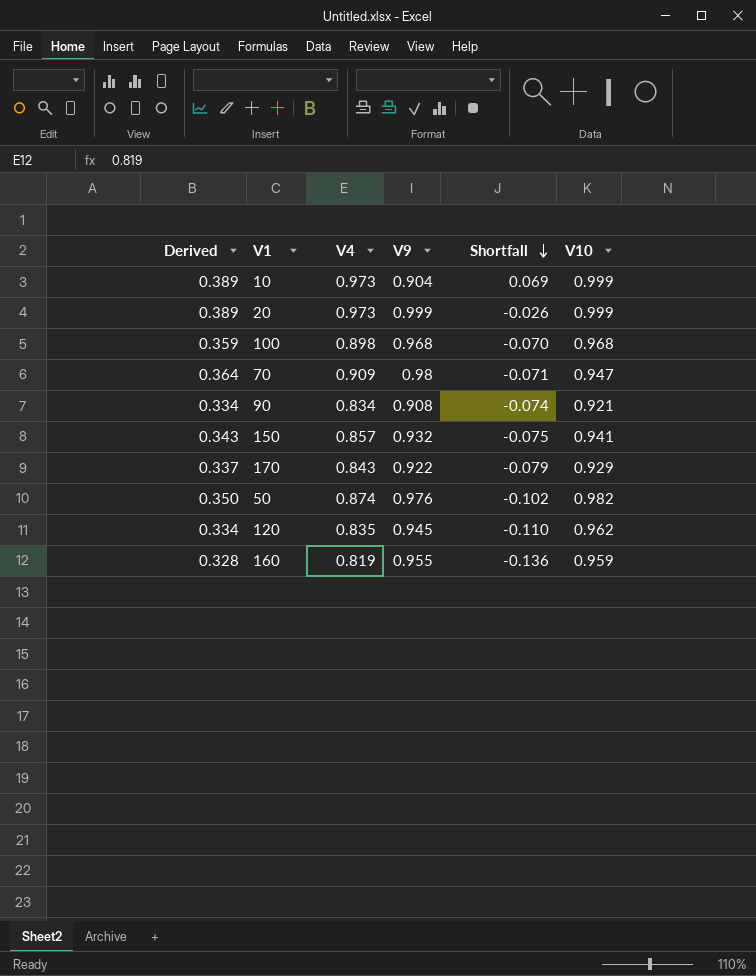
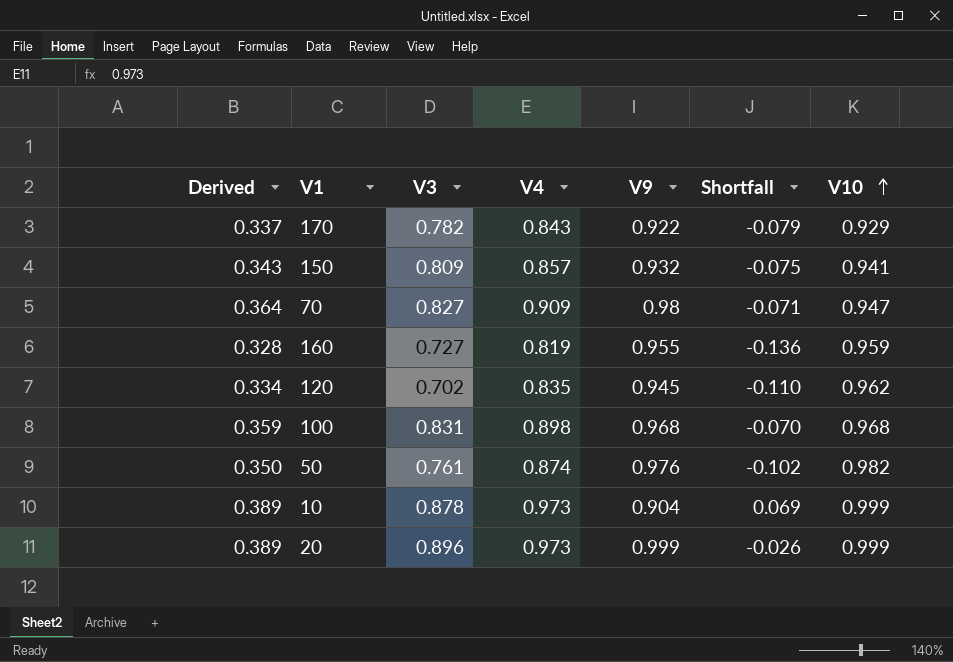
row order: Shortfall descending -> V10 ascending
column V3 | position: none -> 3
row 90: 0.334 | 0.834 | 0.908 | -0.074 | 0.921 -> none

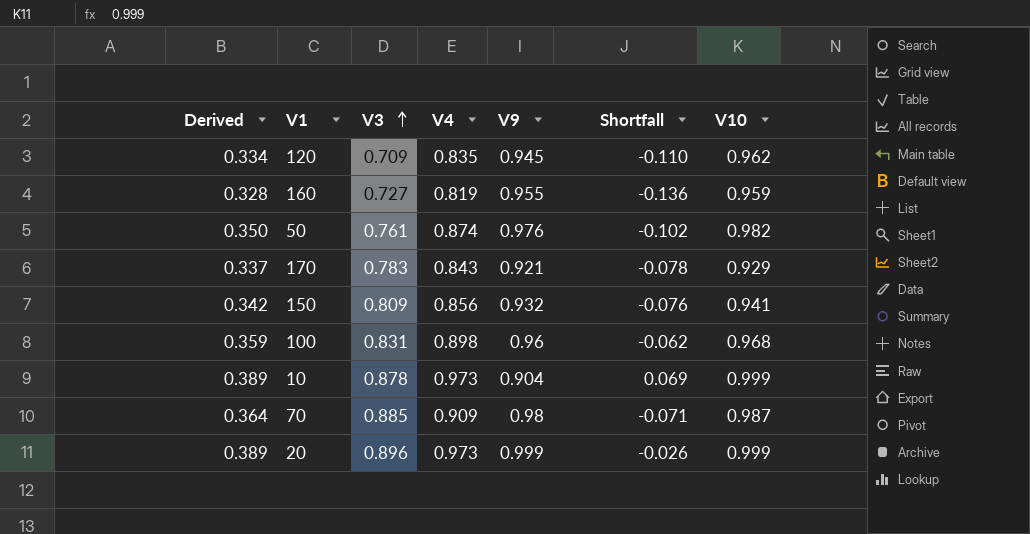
row order: V10 ascending -> V3 ascending
120 | V3: 0.702 -> 0.709
170 | V3: 0.782 -> 0.783
170 | V9: 0.922 -> 0.921
170 | Shortfall: -0.079 -> -0.078
150 | Derived: 0.343 -> 0.342
150 | V4: 0.857 -> 0.856
150 | Shortfall: -0.075 -> -0.076
100 | V9: 0.968 -> 0.96
100 | Shortfall: -0.070 -> -0.062
70 | V3: 0.827 -> 0.885
70 | V10: 0.947 -> 0.987

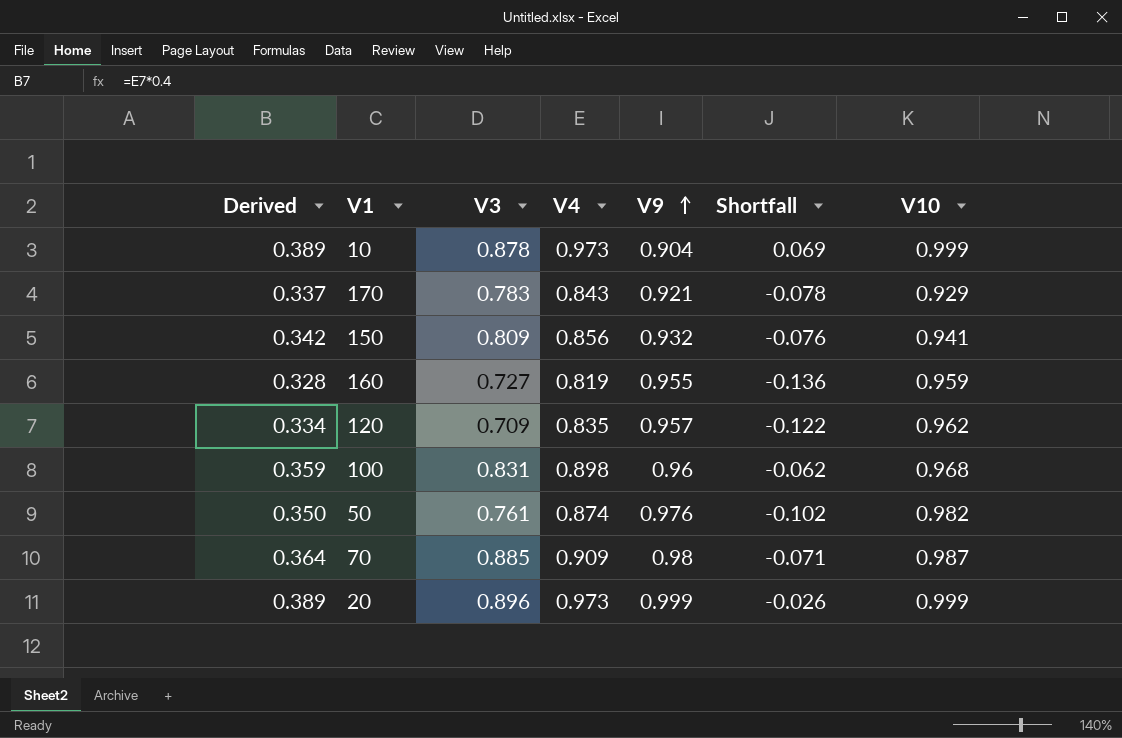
row order: V3 ascending -> V9 ascending
120 | V9: 0.945 -> 0.957
120 | Shortfall: -0.110 -> -0.122

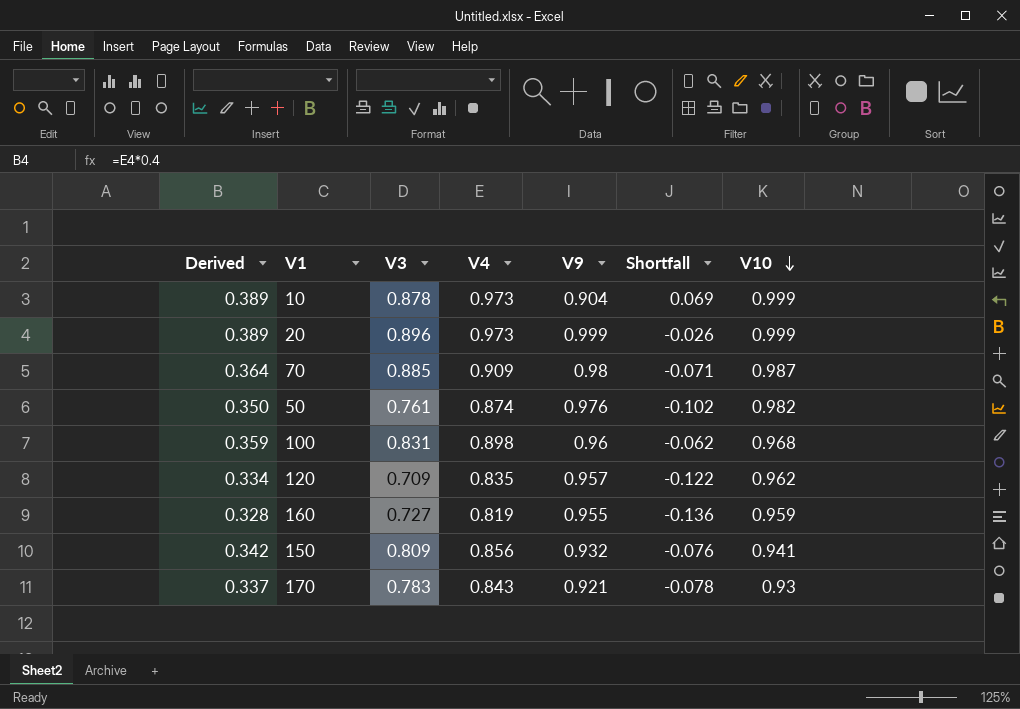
row order: V9 ascending -> V10 descending
170 | V10: 0.929 -> 0.93

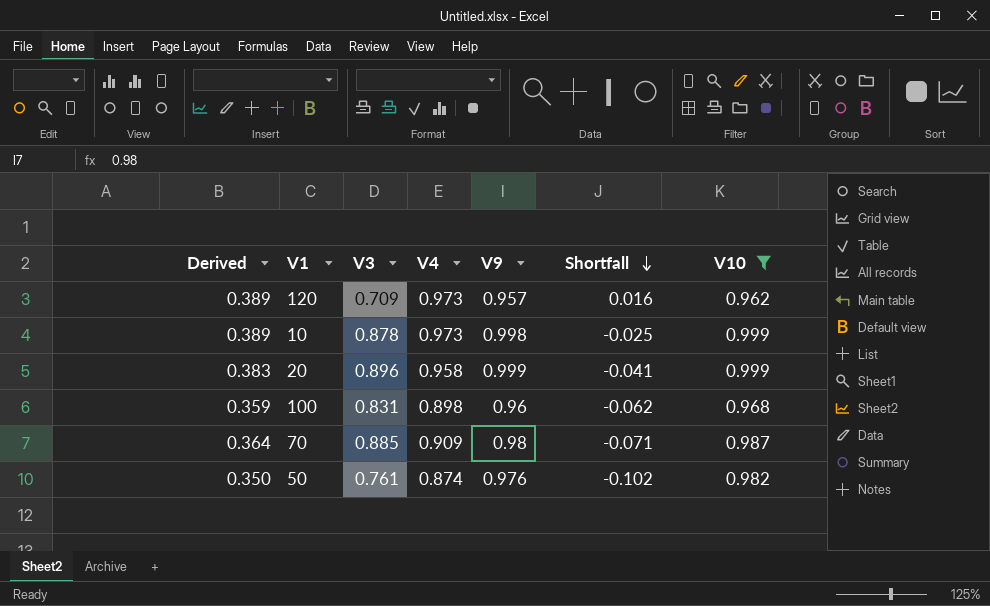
filter: none -> V10 >= 0.962
row order: V10 descending -> Shortfall descending
120 | Derived: 0.334 -> 0.389
120 | V4: 0.835 -> 0.973
120 | Shortfall: -0.122 -> 0.016
10 | V9: 0.904 -> 0.998
10 | Shortfall: 0.069 -> -0.025
20 | Derived: 0.389 -> 0.383
20 | V4: 0.973 -> 0.958
20 | Shortfall: -0.026 -> -0.041

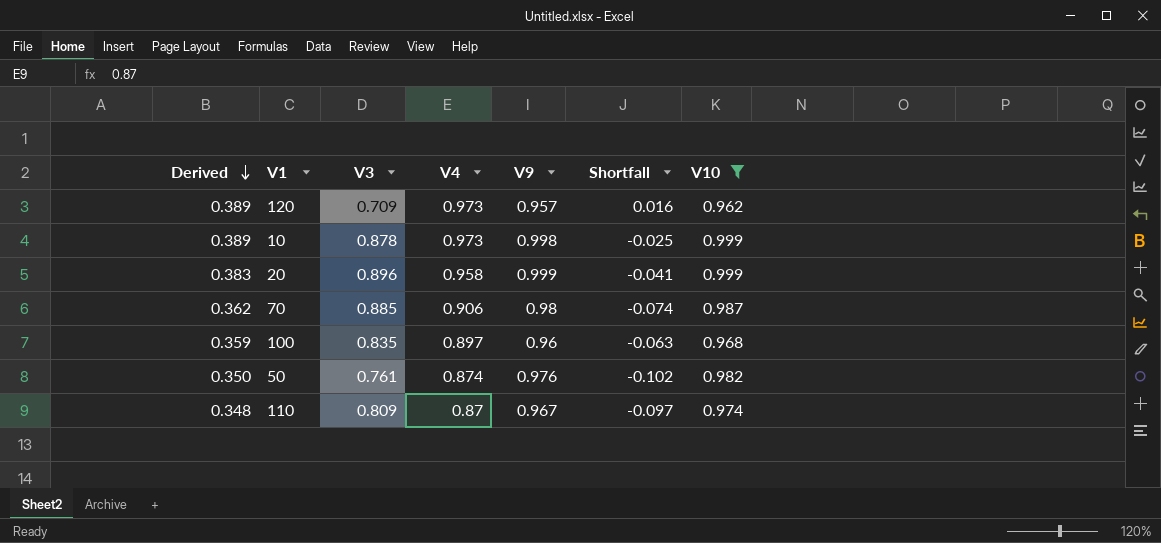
row order: Shortfall descending -> Derived descending
70 | Derived: 0.364 -> 0.362
70 | V4: 0.909 -> 0.906
70 | Shortfall: -0.071 -> -0.074
100 | V3: 0.831 -> 0.835
100 | V4: 0.898 -> 0.897
100 | Shortfall: -0.062 -> -0.063
row 110: none -> 0.348 | 0.809 | 0.87 | 0.967 | -0.097 | 0.974

